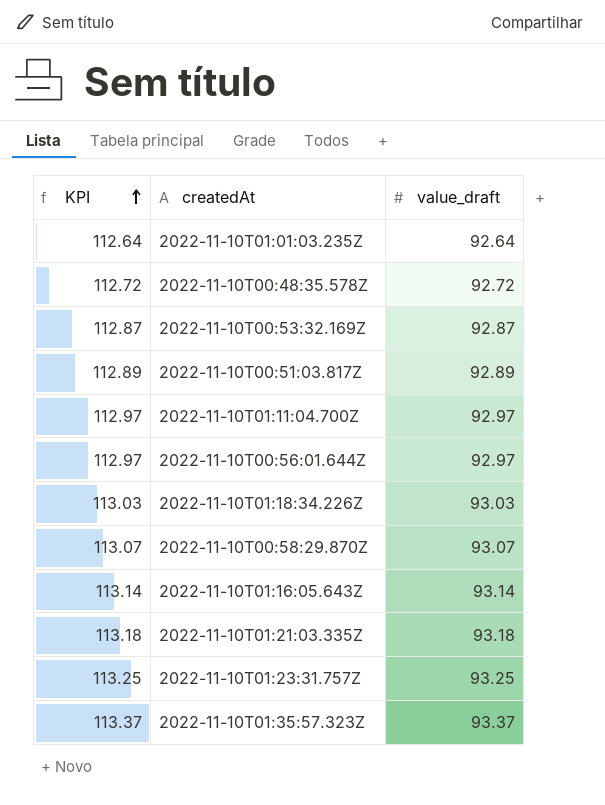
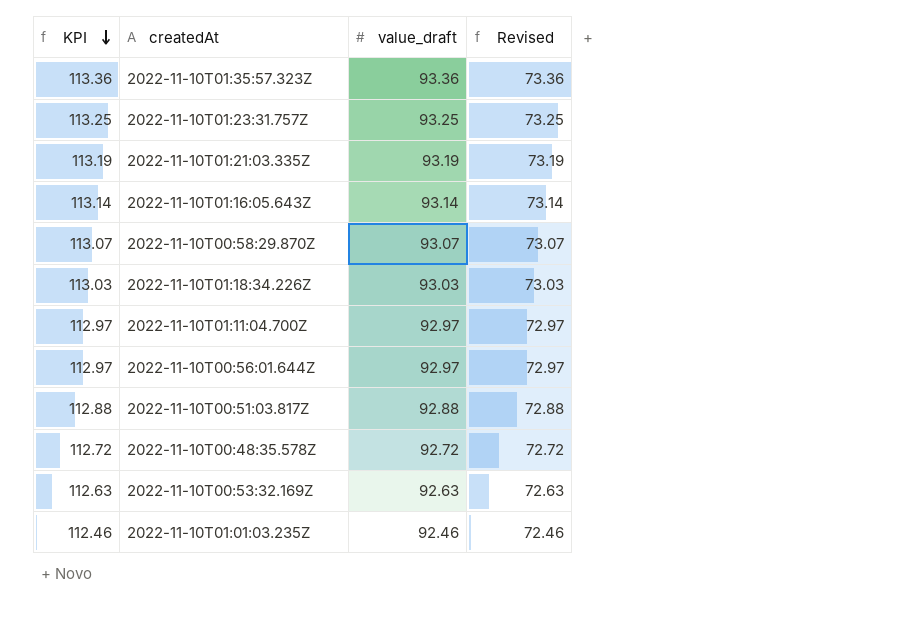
row order: KPI ascending -> KPI descending
column Revised | formula: none -> [value_draft] - 20
2022-11-10T01:35:57.323Z | KPI: 113.37 -> 113.36
2022-11-10T01:35:57.323Z | value_draft: 93.37 -> 93.36
2022-11-10T01:21:03.335Z | KPI: 113.18 -> 113.19
2022-11-10T01:21:03.335Z | value_draft: 93.18 -> 93.19
2022-11-10T00:51:03.817Z | KPI: 112.89 -> 112.88
2022-11-10T00:51:03.817Z | value_draft: 92.89 -> 92.88
2022-11-10T00:53:32.169Z | KPI: 112.87 -> 112.63
2022-11-10T00:53:32.169Z | value_draft: 92.87 -> 92.63
2022-11-10T01:01:03.235Z | KPI: 112.64 -> 112.46
2022-11-10T01:01:03.235Z | value_draft: 92.64 -> 92.46

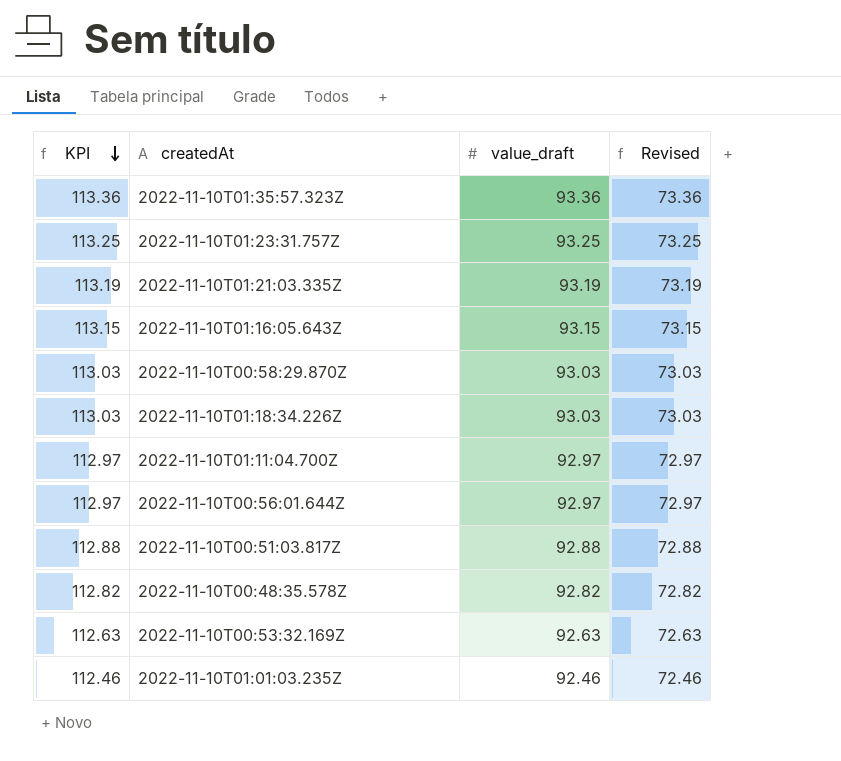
2022-11-10T01:16:05.643Z | KPI: 113.14 -> 113.15
2022-11-10T01:16:05.643Z | value_draft: 93.14 -> 93.15
2022-11-10T01:16:05.643Z | Revised: 73.14 -> 73.15
2022-11-10T00:58:29.870Z | KPI: 113.07 -> 113.03
2022-11-10T00:58:29.870Z | value_draft: 93.07 -> 93.03
2022-11-10T00:58:29.870Z | Revised: 73.07 -> 73.03
2022-11-10T00:48:35.578Z | KPI: 112.72 -> 112.82
2022-11-10T00:48:35.578Z | value_draft: 92.72 -> 92.82
2022-11-10T00:48:35.578Z | Revised: 72.72 -> 72.82

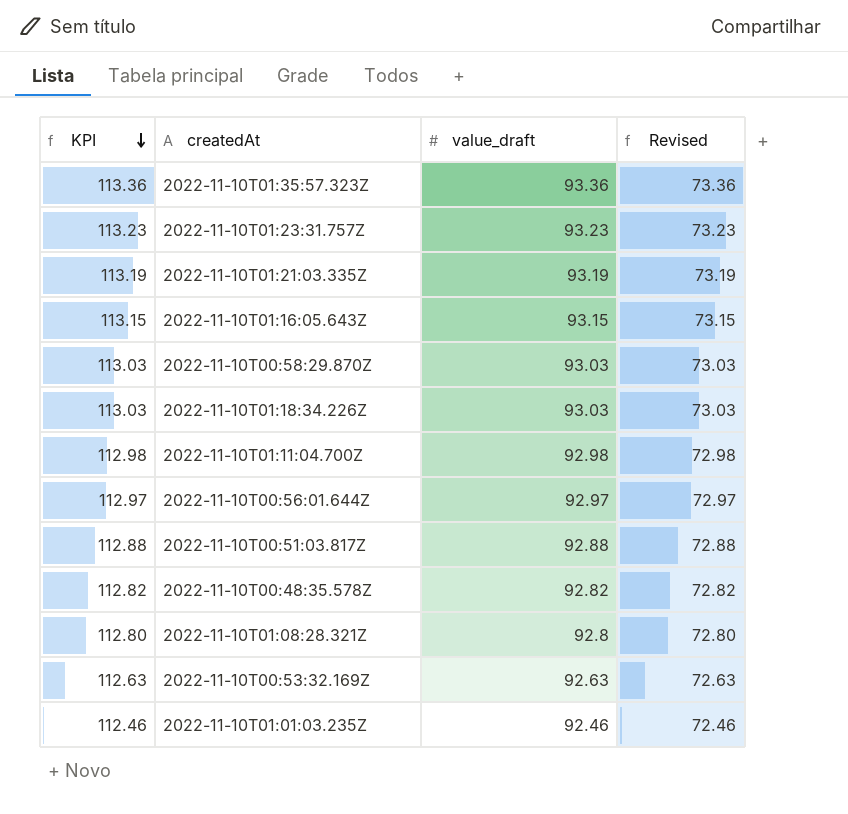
2022-11-10T01:23:31.757Z | KPI: 113.25 -> 113.23
2022-11-10T01:23:31.757Z | value_draft: 93.25 -> 93.23
2022-11-10T01:23:31.757Z | Revised: 73.25 -> 73.23
2022-11-10T01:11:04.700Z | KPI: 112.97 -> 112.98
2022-11-10T01:11:04.700Z | value_draft: 92.97 -> 92.98
2022-11-10T01:11:04.700Z | Revised: 72.97 -> 72.98
row 2022-11-10T01:08:28.321Z: none -> 112.80 | 92.8 | 72.80

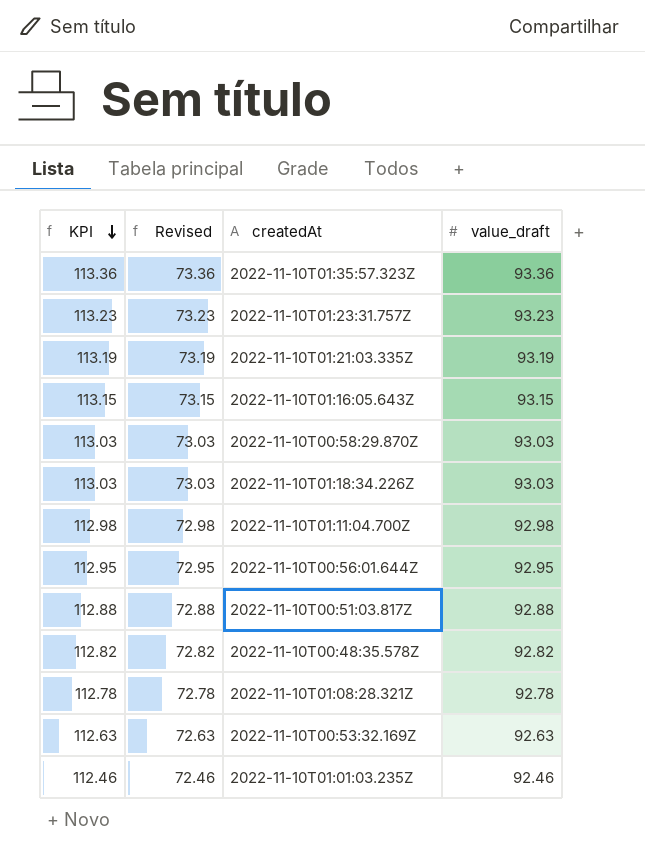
column Revised | position: 4 -> 2
2022-11-10T00:56:01.644Z | KPI: 112.97 -> 112.95
2022-11-10T00:56:01.644Z | Revised: 72.97 -> 72.95
2022-11-10T00:56:01.644Z | value_draft: 92.97 -> 92.95
2022-11-10T01:08:28.321Z | KPI: 112.80 -> 112.78
2022-11-10T01:08:28.321Z | Revised: 72.80 -> 72.78
2022-11-10T01:08:28.321Z | value_draft: 92.8 -> 92.78

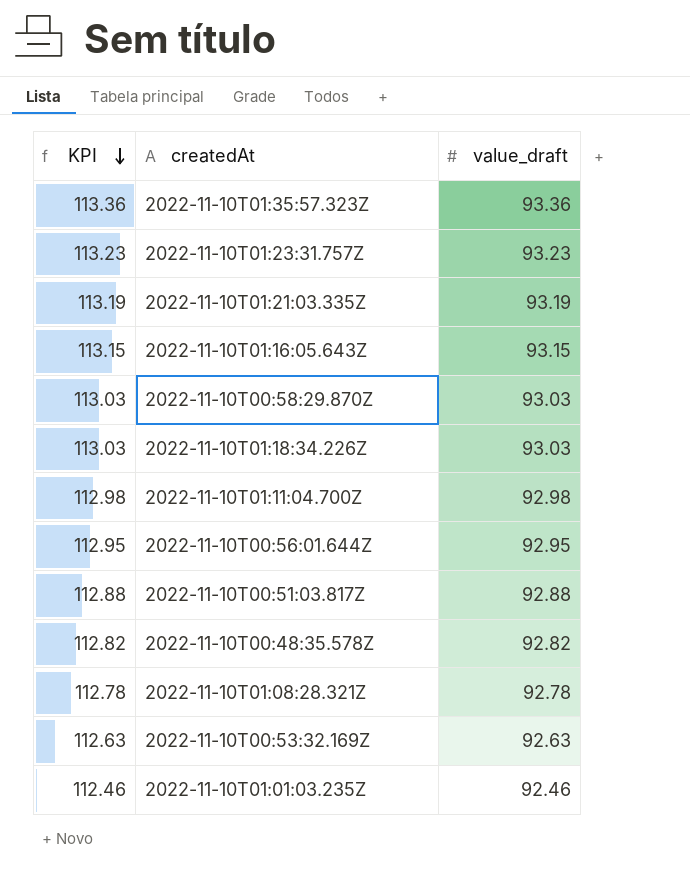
column Revised | formula: [value_draft] - 20 -> none

